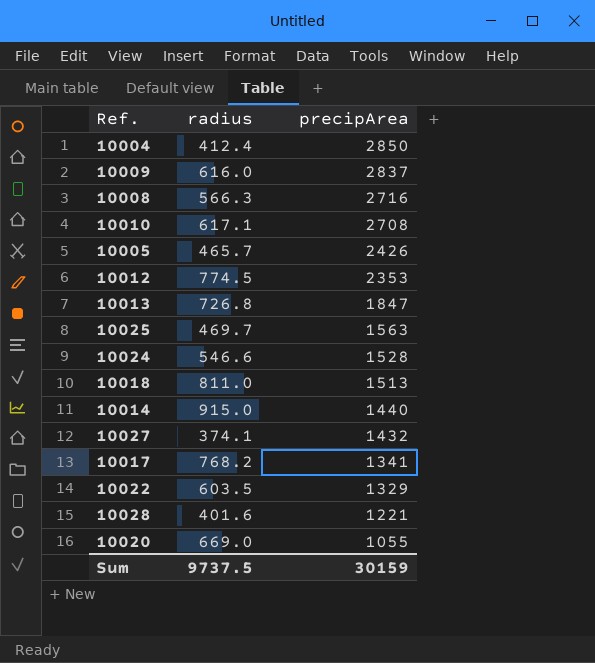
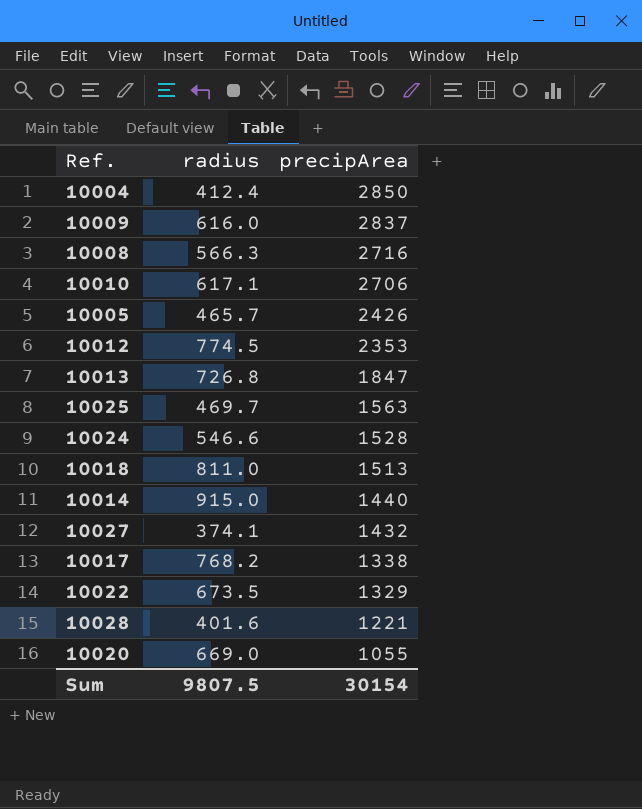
10010 | precipArea: 2708 -> 2706
10017 | precipArea: 1341 -> 1338
10022 | radius: 603.5 -> 673.5
Sum | radius: 9737.5 -> 9807.5
Sum | precipArea: 30159 -> 30154

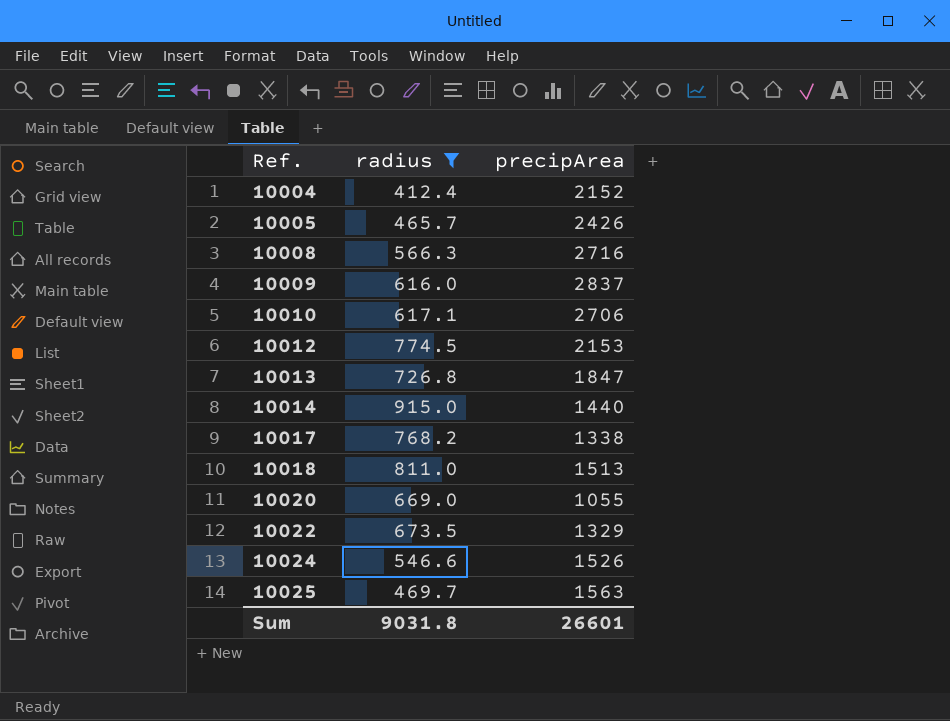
filter: none -> radius >= 412.4
row order: precipArea descending -> Ref. ascending
10004 | precipArea: 2850 -> 2152
10012 | precipArea: 2353 -> 2153
10024 | precipArea: 1528 -> 1526
Sum | radius: 9807.5 -> 9031.8
Sum | precipArea: 30154 -> 26601

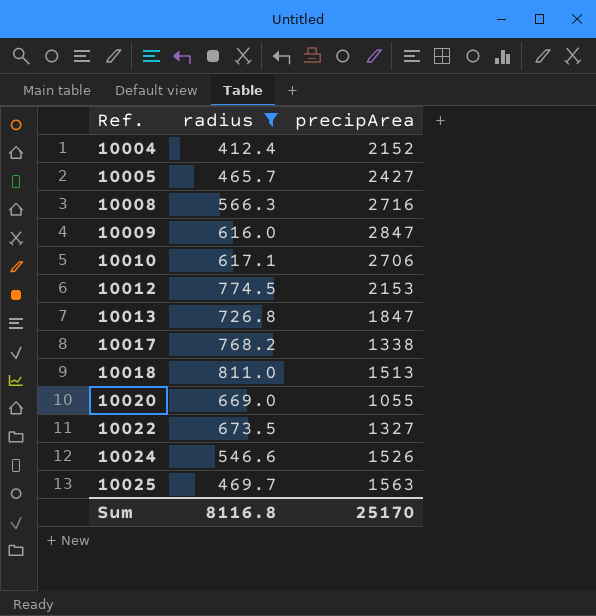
row 10014: 915.0 | 1440 -> none
10005 | precipArea: 2426 -> 2427
10009 | precipArea: 2837 -> 2847
10022 | precipArea: 1329 -> 1327
Sum | radius: 9031.8 -> 8116.8
Sum | precipArea: 26601 -> 25170

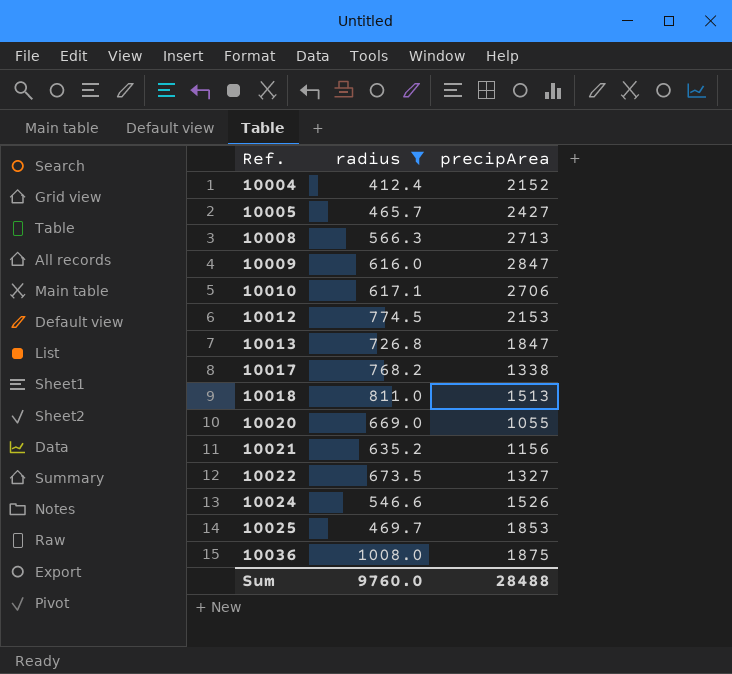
10008 | precipArea: 2716 -> 2713
row 10021: none -> 635.2 | 1156
10025 | precipArea: 1563 -> 1853
row 10036: none -> 1008.0 | 1875
Sum | radius: 8116.8 -> 9760.0
Sum | precipArea: 25170 -> 28488

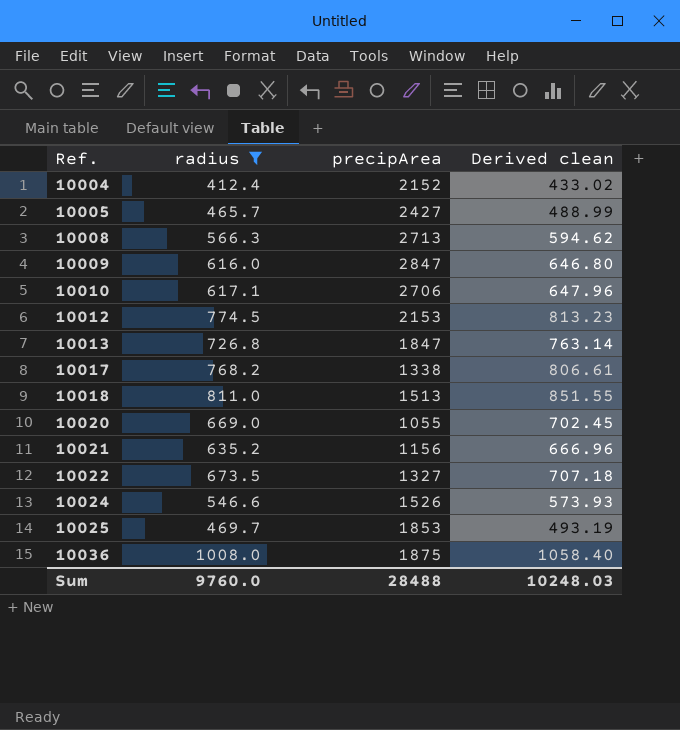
column Derived clean | formula: none -> [radius] * 1.05

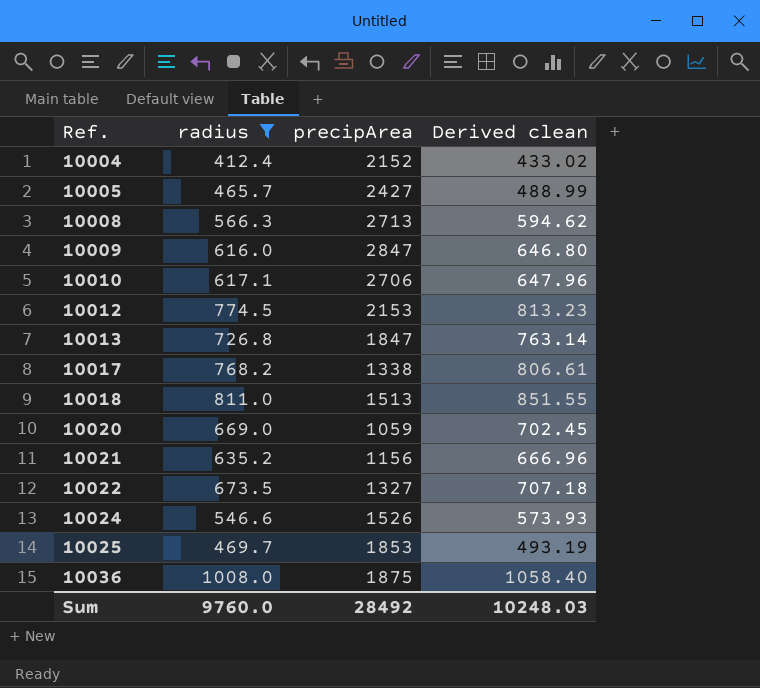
10020 | precipArea: 1055 -> 1059
Sum | precipArea: 28488 -> 28492

